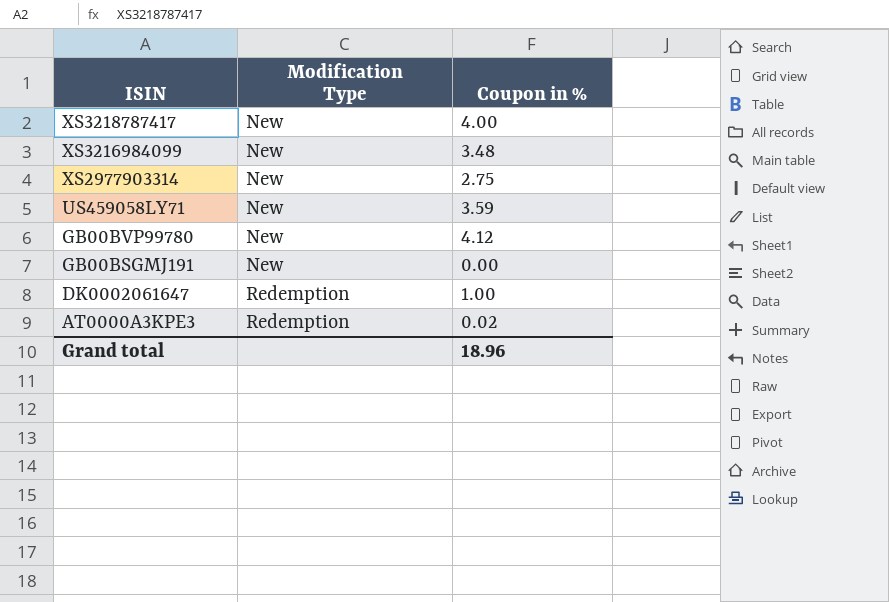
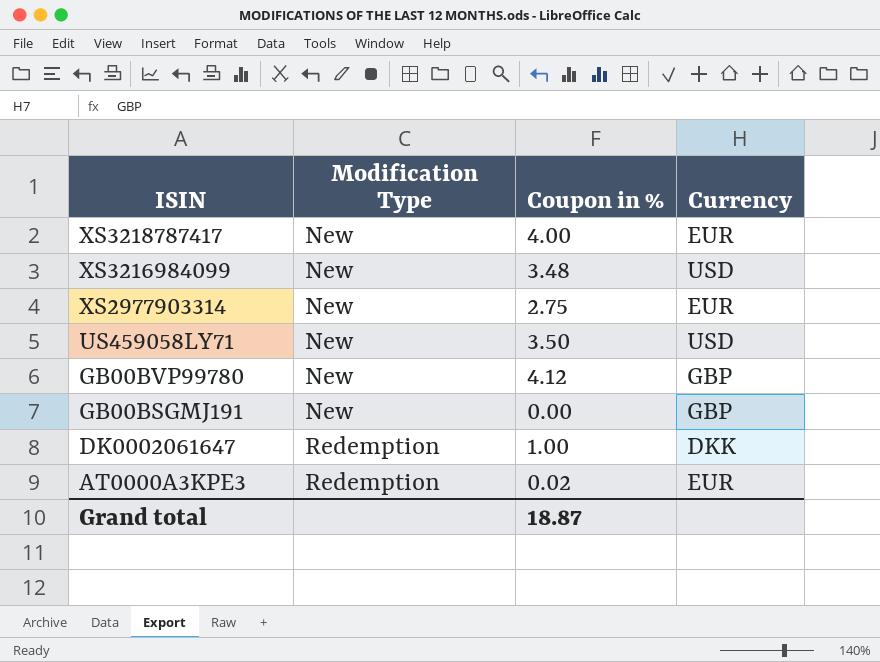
column Currency | position: none -> 4
US459058LY71 | Coupon in %: 3.59 -> 3.50
Grand total | Coupon in %: 18.96 -> 18.87

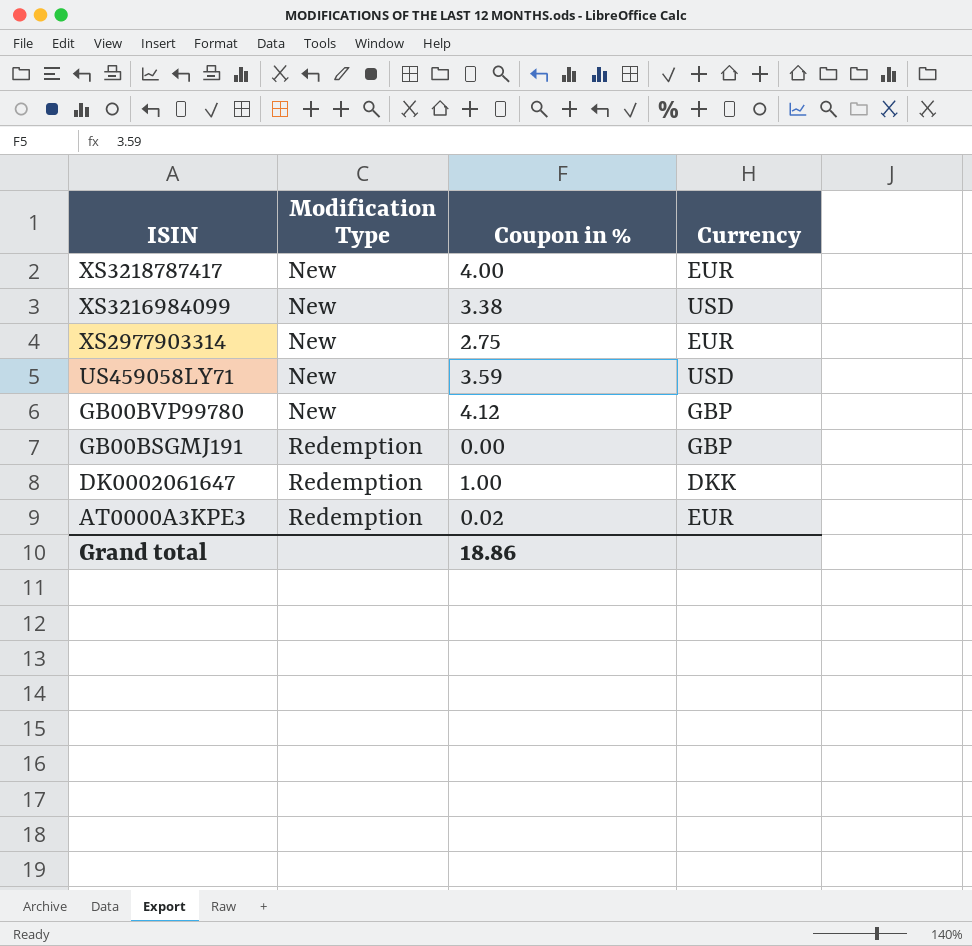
XS3216984099 | Coupon in %: 3.48 -> 3.38
US459058LY71 | Coupon in %: 3.50 -> 3.59
GB00BSGMJ191 | Modification Type: New -> Redemption
Grand total | Coupon in %: 18.87 -> 18.86

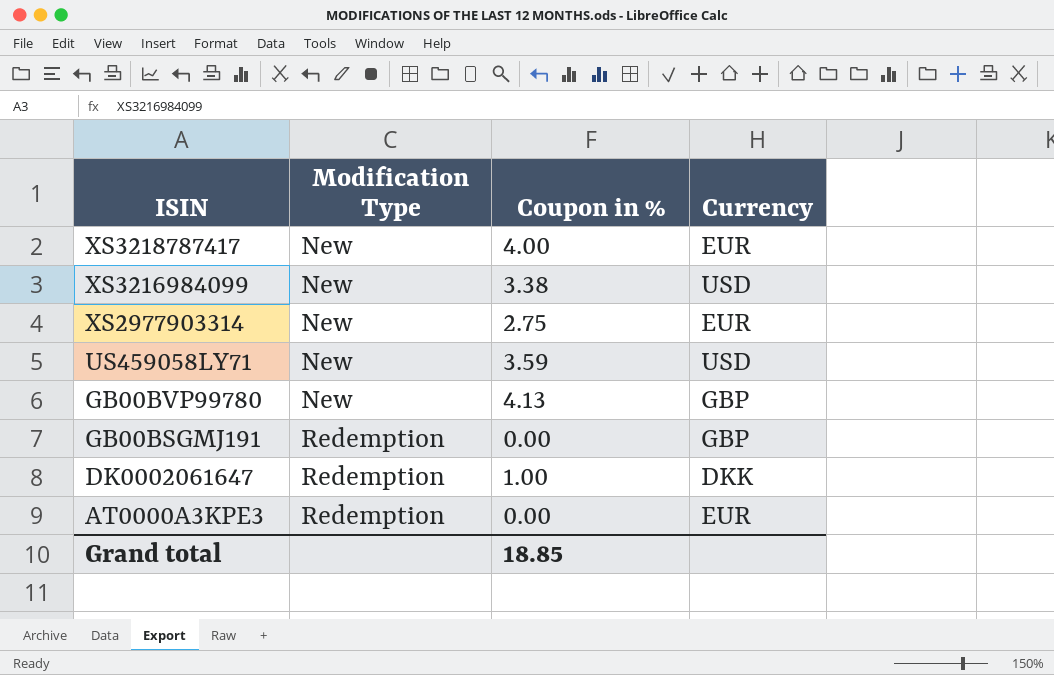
GB00BVP99780 | Coupon in %: 4.12 -> 4.13
AT0000A3KPE3 | Coupon in %: 0.02 -> 0.00
Grand total | Coupon in %: 18.86 -> 18.85

